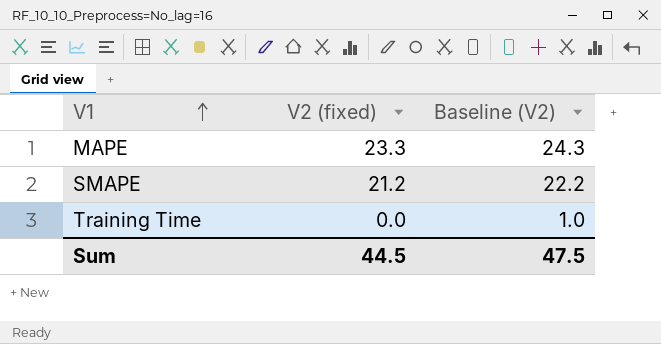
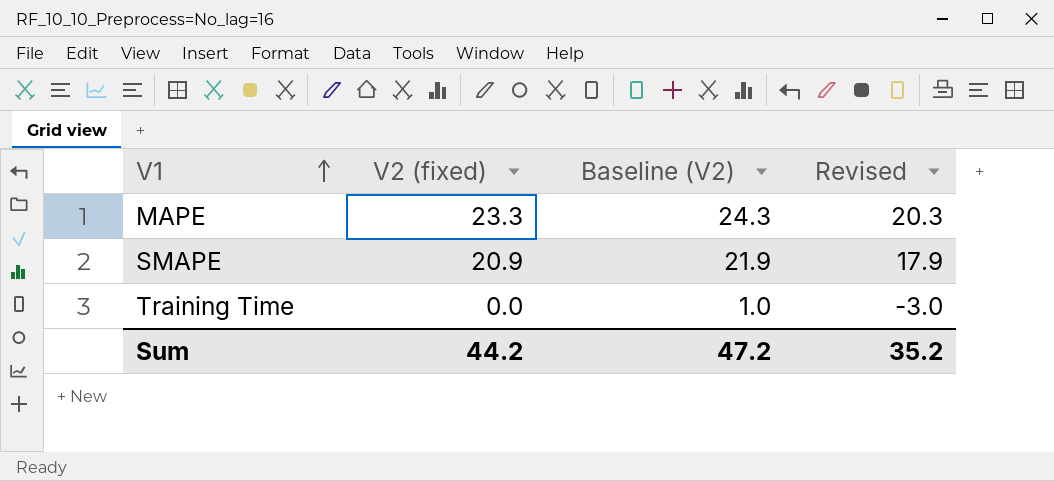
column Revised | formula: none -> [V2 (fixed)] - 3
SMAPE | V2 (fixed): 21.2 -> 20.9
SMAPE | Baseline (V2): 22.2 -> 21.9
Sum | V2 (fixed): 44.5 -> 44.2
Sum | Baseline (V2): 47.5 -> 47.2

